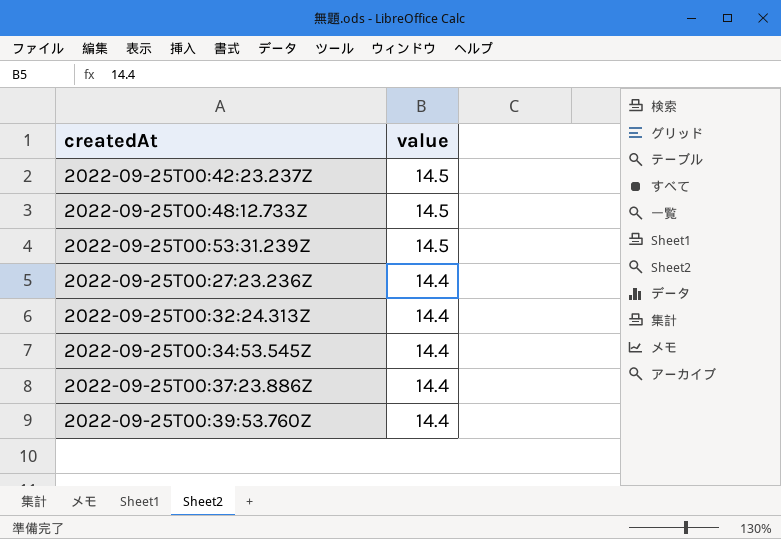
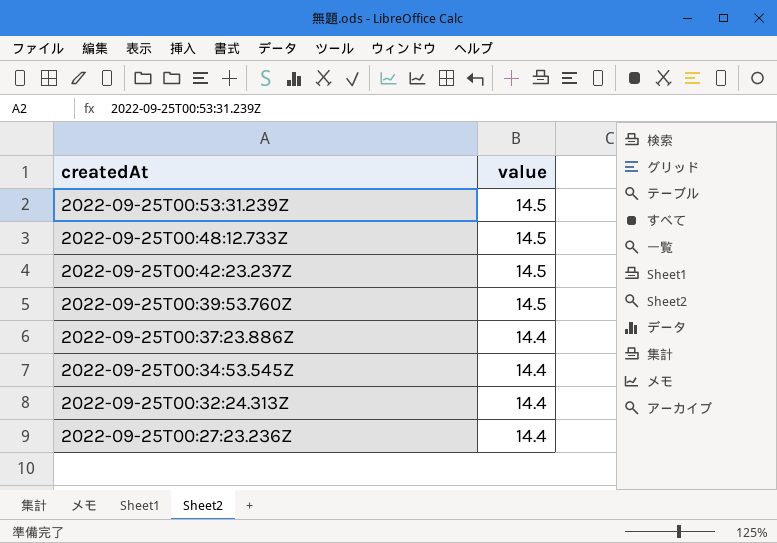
row order: value descending -> createdAt descending
2022-09-25T00:39:53.760Z | value: 14.4 -> 14.5

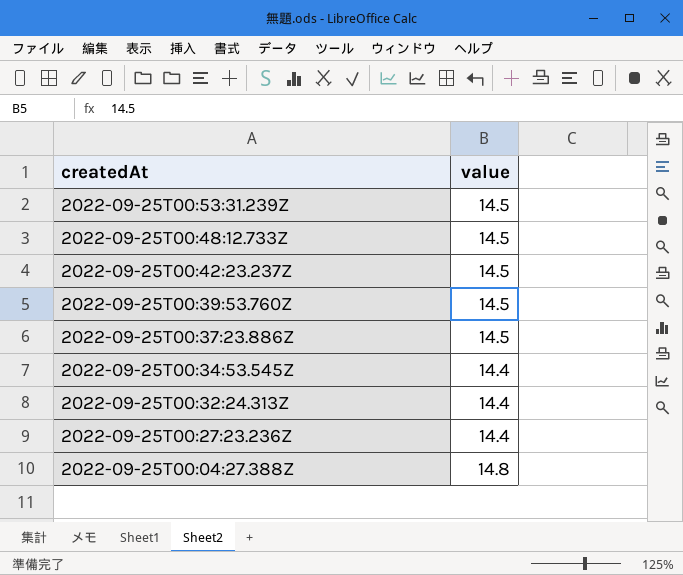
2022-09-25T00:37:23.886Z | value: 14.4 -> 14.5
row 2022-09-25T00:04:27.388Z: none -> 14.8

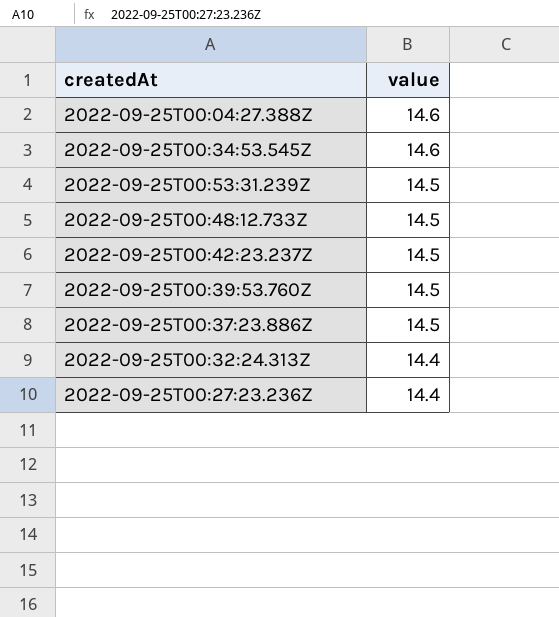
row order: createdAt descending -> value descending
2022-09-25T00:04:27.388Z | value: 14.8 -> 14.6
2022-09-25T00:34:53.545Z | value: 14.4 -> 14.6

